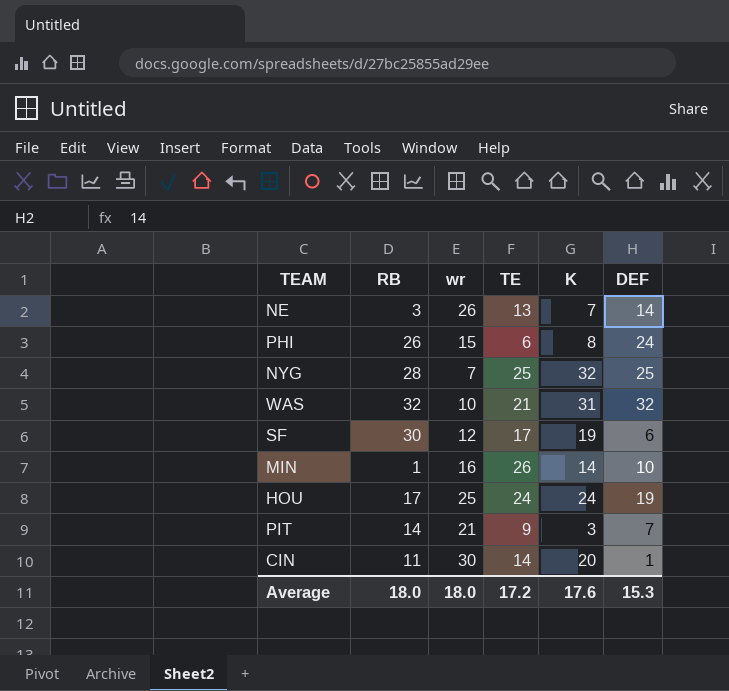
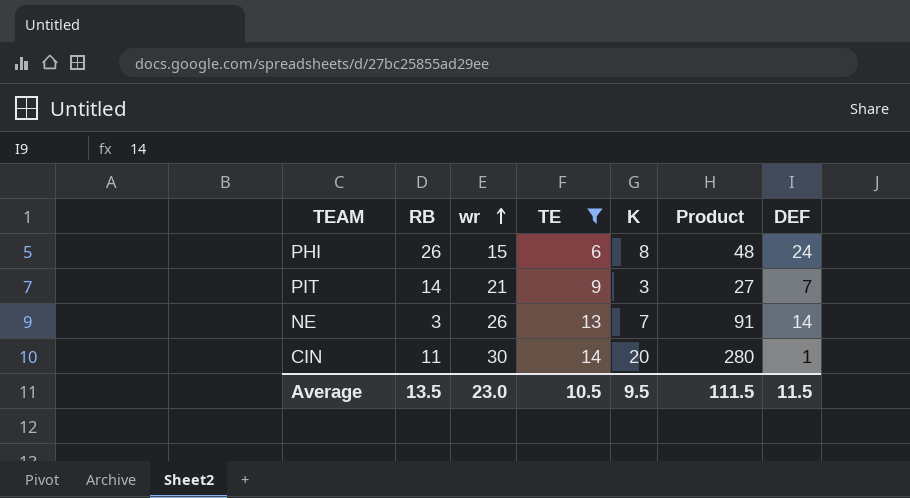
filter: none -> TE <= 14
row order: none -> wr ascending
column Product | formula: none -> [TE] * [K]
Average | RB: 18.0 -> 13.5
Average | wr: 18.0 -> 23.0
Average | TE: 17.2 -> 10.5
Average | K: 17.6 -> 9.5
Average | DEF: 15.3 -> 11.5

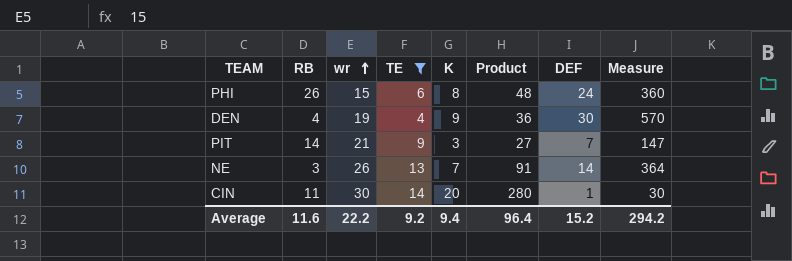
column Measure | formula: none -> [wr] * [DEF]
row DEN: none -> 4 | 19 | 4 | 9 | 36 | 30 | 570
Average | RB: 13.5 -> 11.6
Average | wr: 23.0 -> 22.2
Average | TE: 10.5 -> 9.2
Average | K: 9.5 -> 9.4
Average | Product: 111.5 -> 96.4
Average | DEF: 11.5 -> 15.2

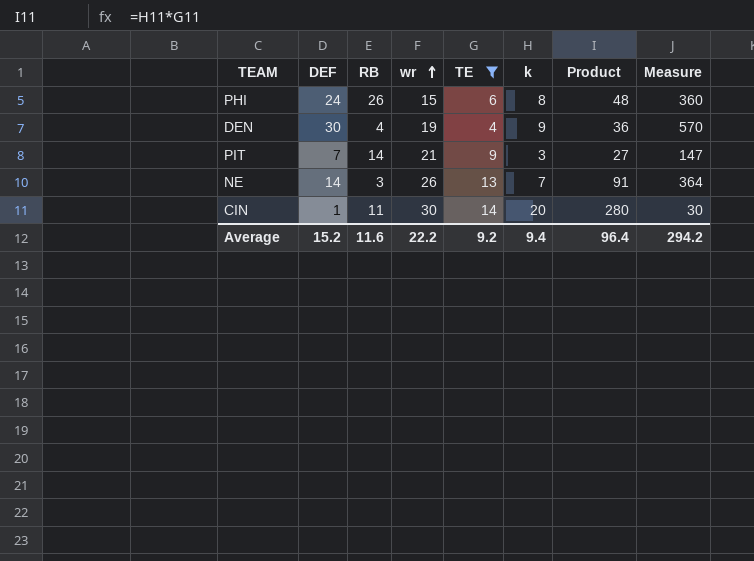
column DEF | position: 7 -> 2
column name: K -> k

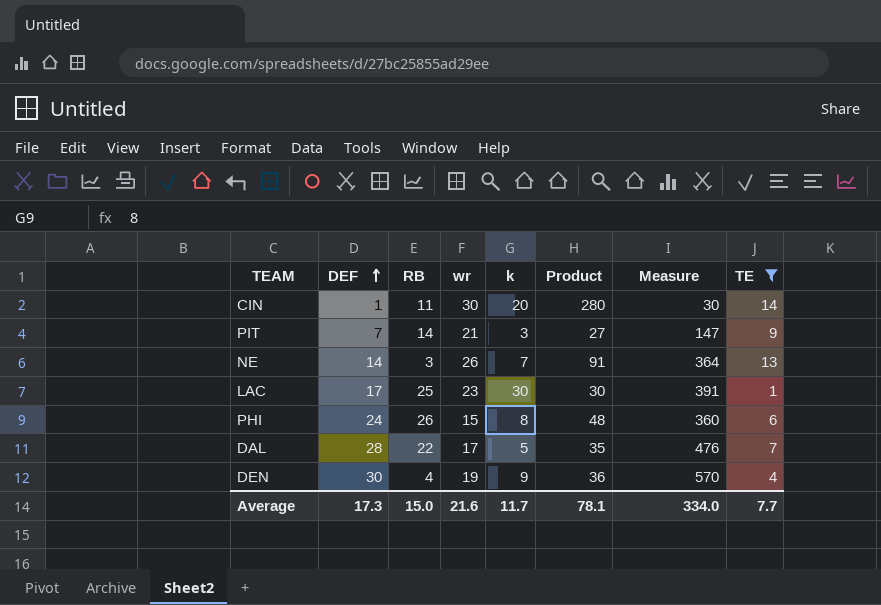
row order: wr ascending -> DEF ascending
column TE | position: 5 -> 8
row LAC: none -> 17 | 25 | 23 | 30 | 30 | 391 | 1
row DAL: none -> 28 | 22 | 17 | 5 | 35 | 476 | 7
Average | DEF: 15.2 -> 17.3
Average | RB: 11.6 -> 15.0
Average | wr: 22.2 -> 21.6
Average | k: 9.4 -> 11.7
Average | Product: 96.4 -> 78.1
Average | Measure: 294.2 -> 334.0
Average | TE: 9.2 -> 7.7

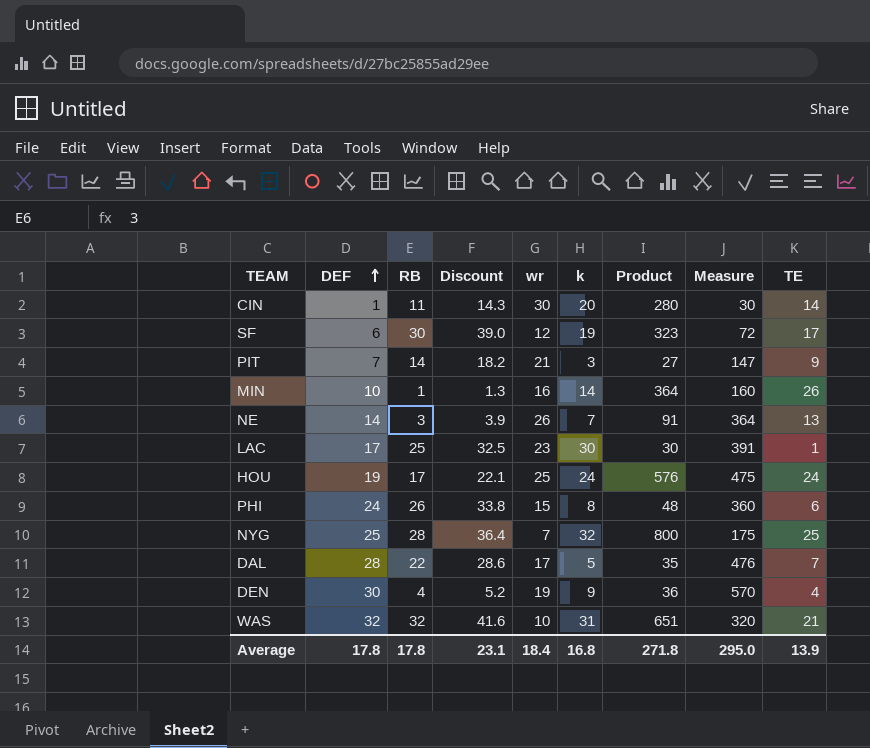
filter: TE <= 14 -> none
column Discount | formula: none -> [RB] * 1.3
Average | DEF: 17.3 -> 17.8
Average | RB: 15.0 -> 17.8
Average | wr: 21.6 -> 18.4
Average | k: 11.7 -> 16.8
Average | Product: 78.1 -> 271.8
Average | Measure: 334.0 -> 295.0
Average | TE: 7.7 -> 13.9

